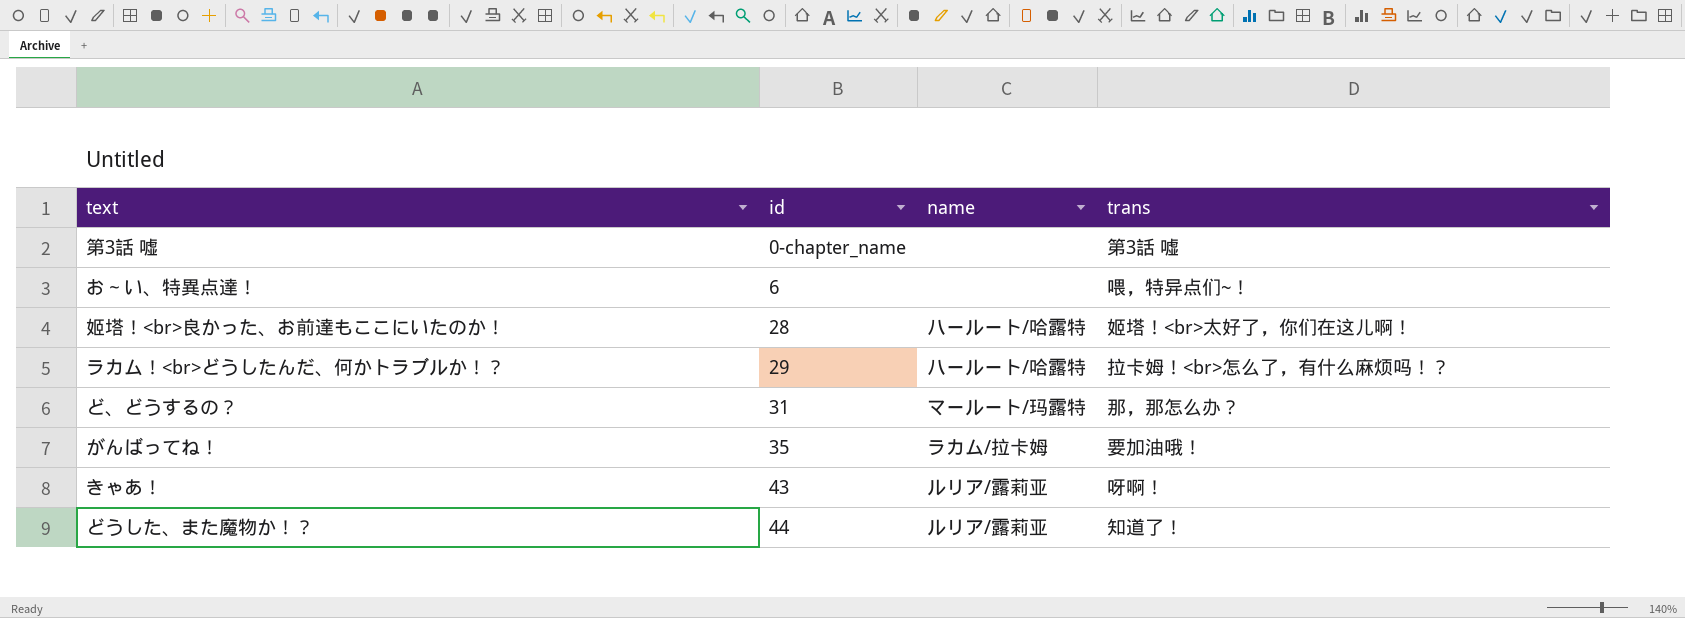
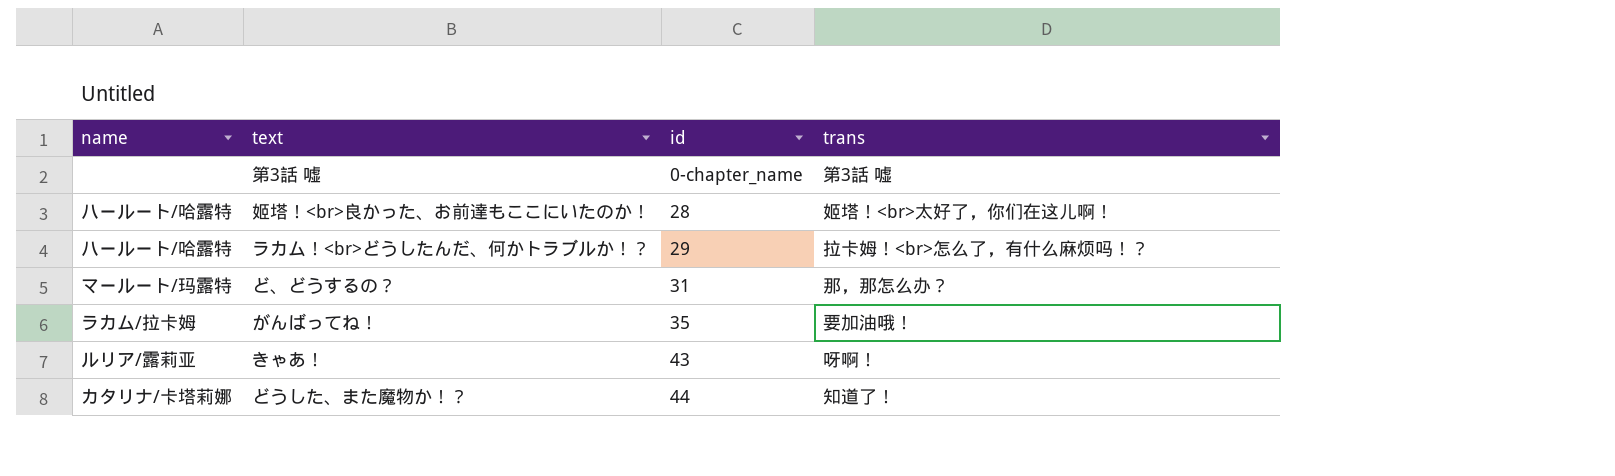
column name | position: 3 -> 1
row お～い、特異点達！: 6 | none | 喂，特异点们~！ -> none
どうした、また魔物か！？ | name: ルリア/露莉亚 -> カタリナ/卡塔莉娜

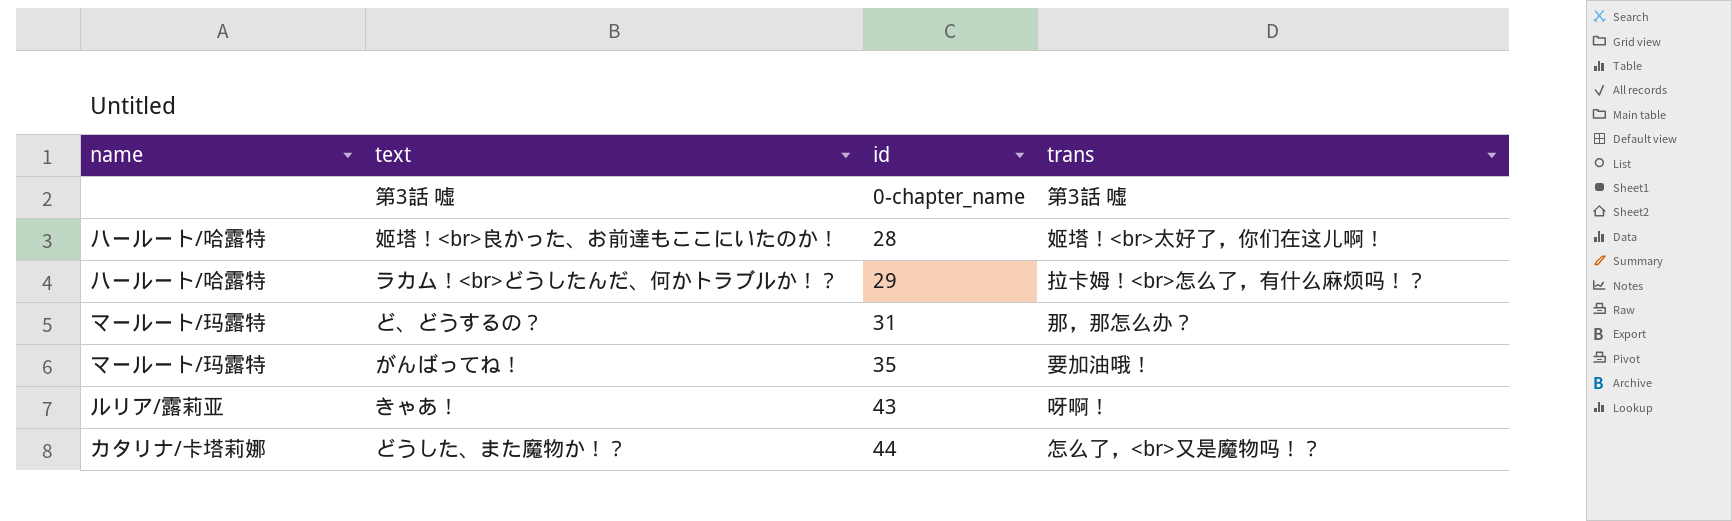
がんばってね！ | name: ラカム/拉卡姆 -> マールート/玛露特
どうした、また魔物か！？ | trans: 知道了！ -> 怎么了，<br>又是魔物吗！？

